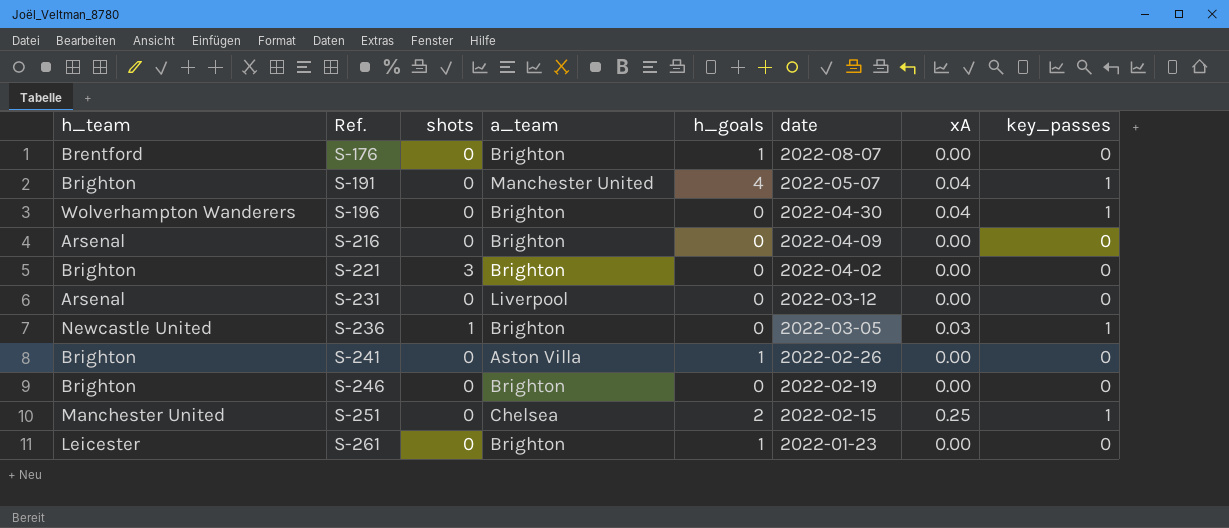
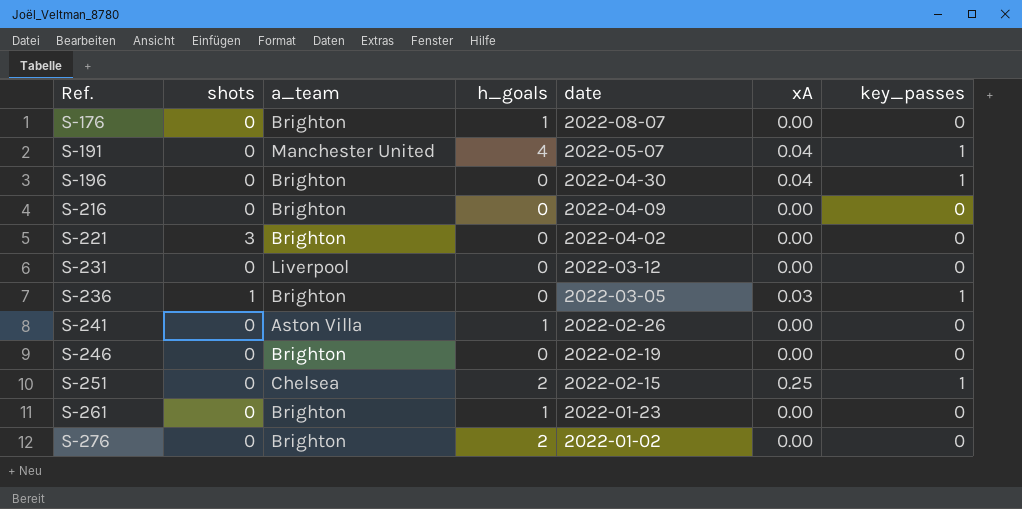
column h_team | position: 1 -> none
row S-276: none -> 0 | Brighton | 2 | 2022-01-02 | 0.00 | 0

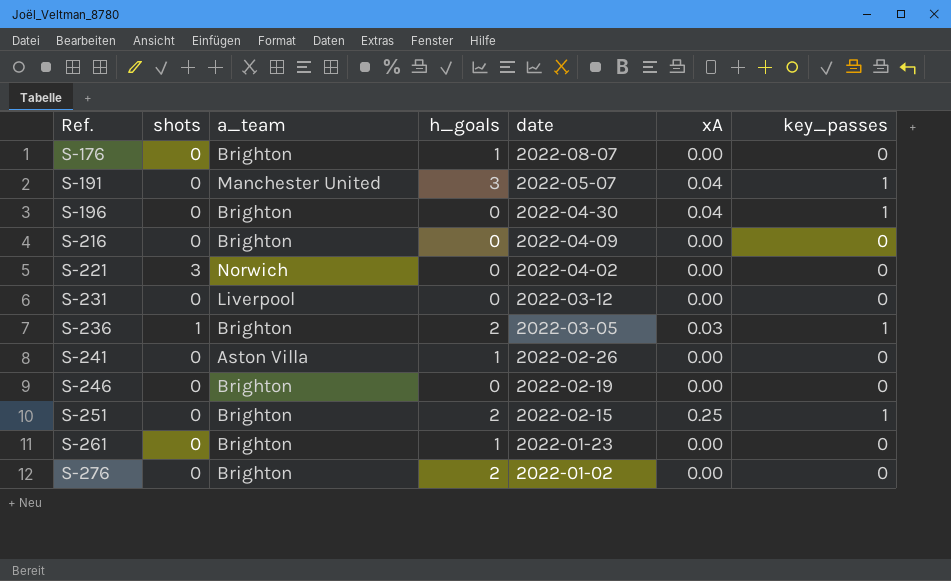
S-191 | h_goals: 4 -> 3
S-221 | a_team: Brighton -> Norwich
S-236 | h_goals: 0 -> 2
S-251 | a_team: Chelsea -> Brighton

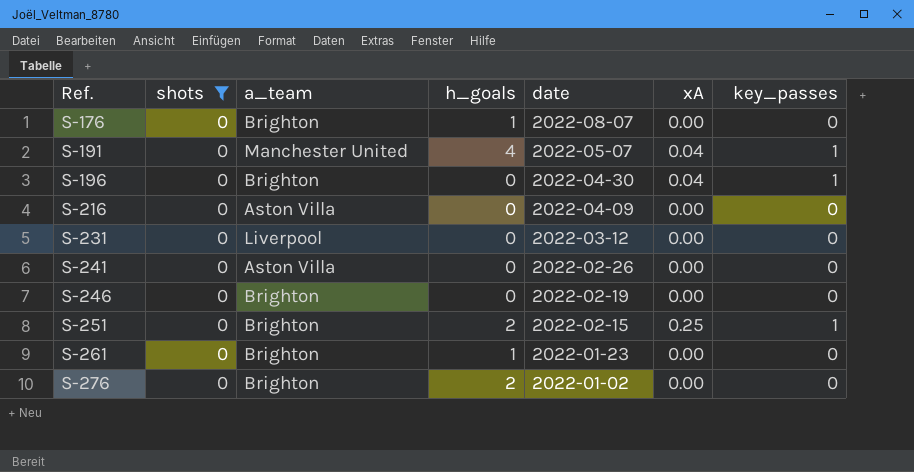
filter: none -> shots = 0
S-191 | h_goals: 3 -> 4
S-216 | a_team: Brighton -> Aston Villa
S-241 | h_goals: 1 -> 0

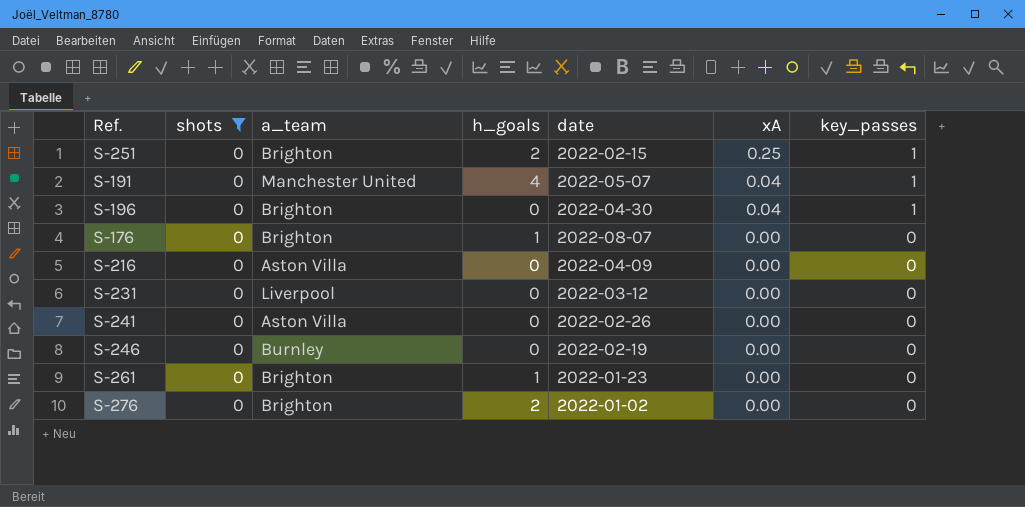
row order: Ref. ascending -> xA descending
S-246 | a_team: Brighton -> Burnley

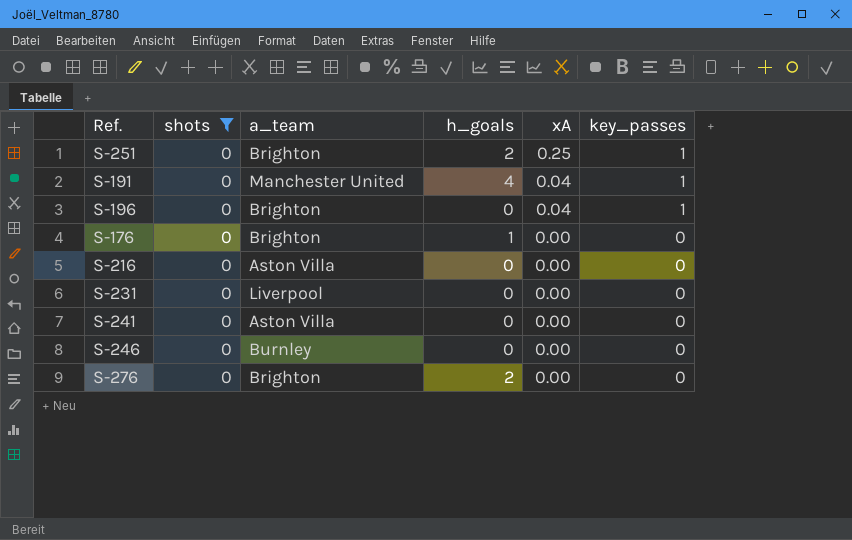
column date | position: 5 -> none
row S-261: 0 | Brighton | 1 | 2022-01-23 | 0.00 | 0 -> none

